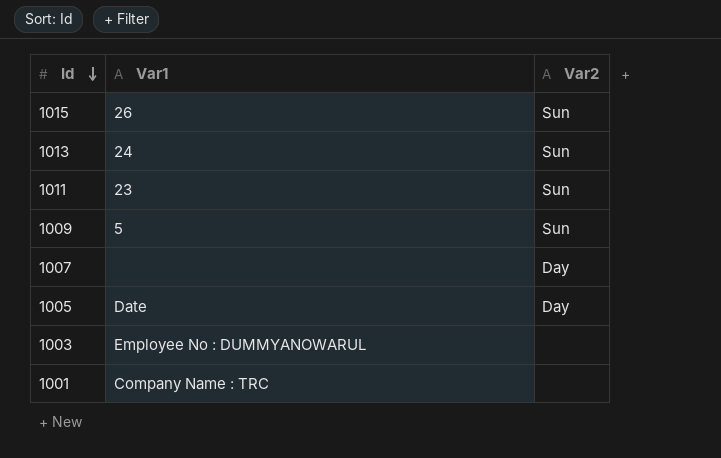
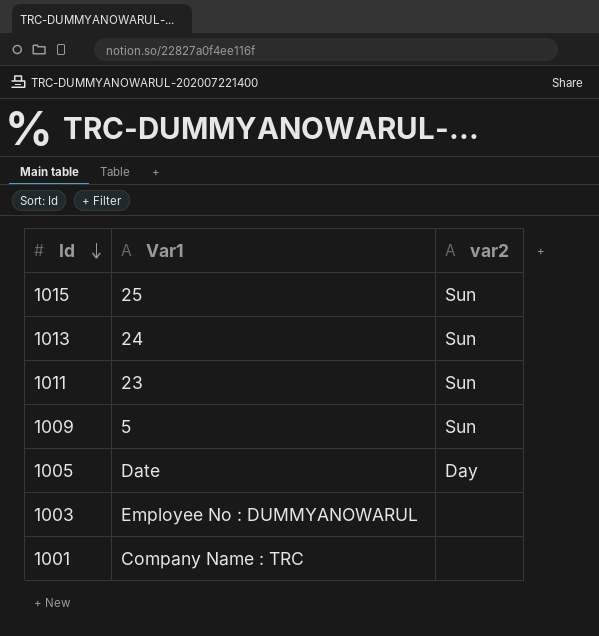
column name: Var2 -> var2
row 1007: none | Day -> none
1015 | Var1: 26 -> 25

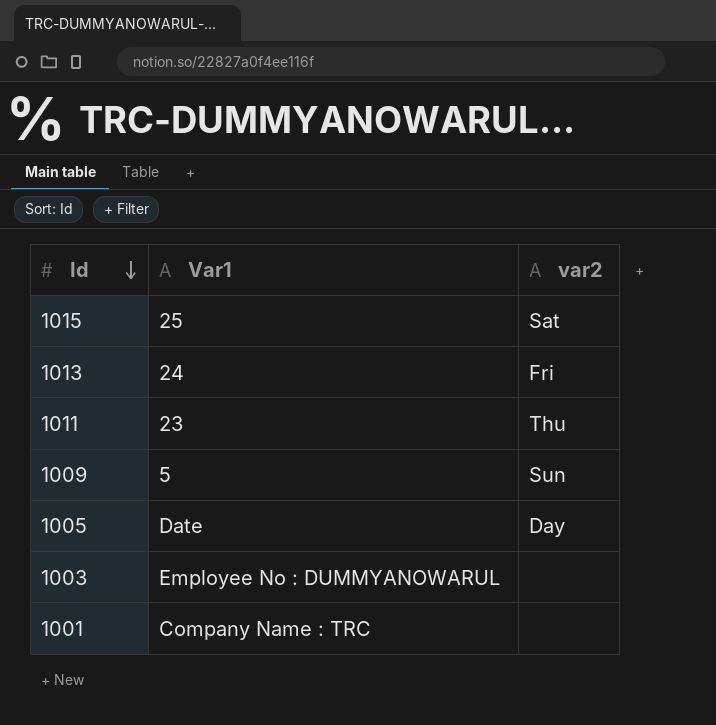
1015 | var2: Sun -> Sat
1013 | var2: Sun -> Fri
1011 | var2: Sun -> Thu

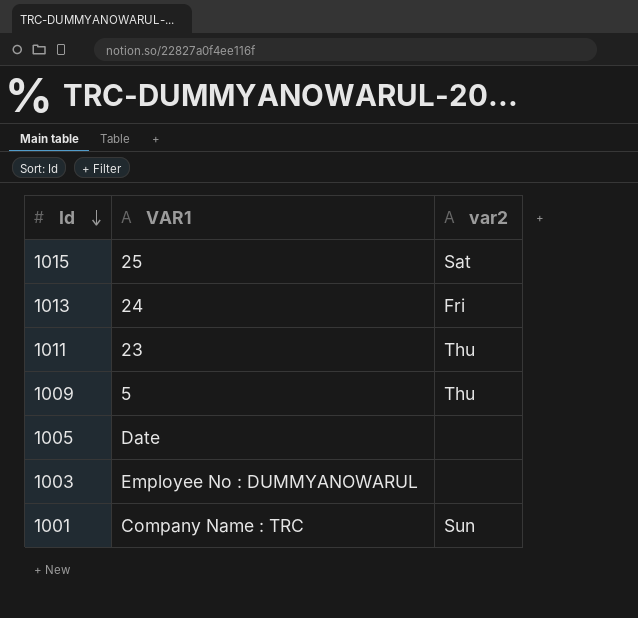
column name: Var1 -> VAR1
1009 | var2: Sun -> Thu
1005 | var2: Day -> none
1001 | var2: none -> Sun

